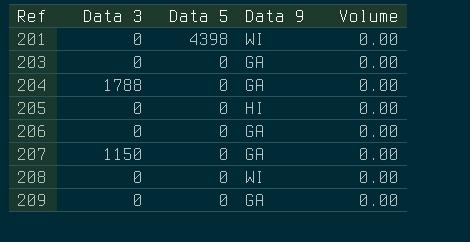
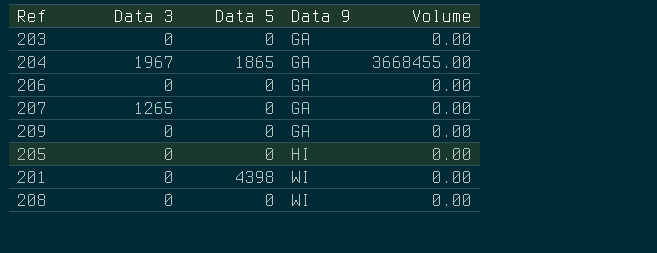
row order: Ref ascending -> Data 9 ascending
204 | Data 3: 1788 -> 1967
204 | Data 5: 0 -> 1865
204 | Volume: 0.00 -> 3668455.00
207 | Data 3: 1150 -> 1265

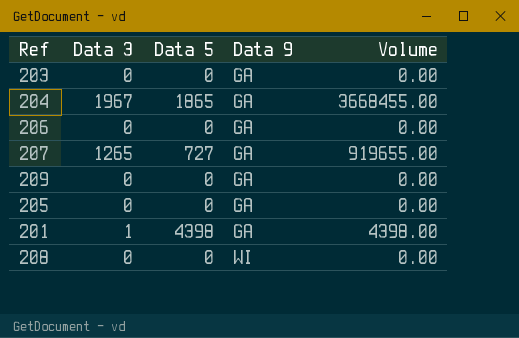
207 | Data 5: 0 -> 727
207 | Volume: 0.00 -> 919655.00
205 | Data 9: HI -> GA
201 | Data 3: 0 -> 1
201 | Data 9: WI -> GA
201 | Volume: 0.00 -> 4398.00

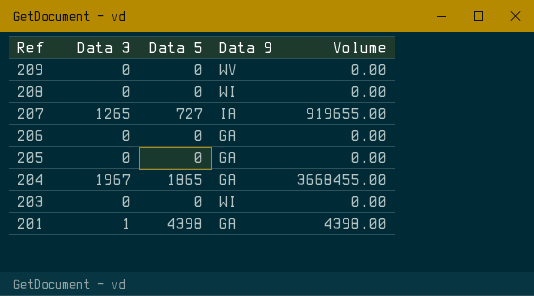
row order: Data 9 ascending -> Ref descending
209 | Data 9: GA -> WV
207 | Data 9: GA -> IA
203 | Data 9: GA -> WI

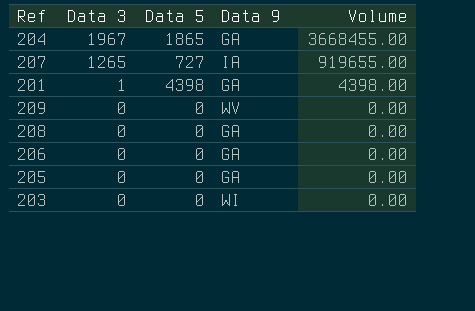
row order: Ref descending -> Data 3 descending
208 | Data 9: WI -> GA

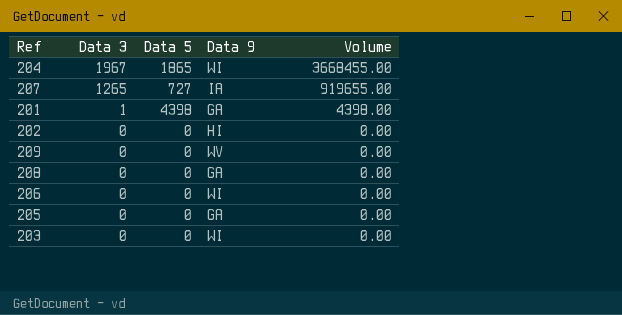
204 | Data 9: GA -> WI
row 202: none -> 0 | 0 | HI | 0.00
206 | Data 9: GA -> WI

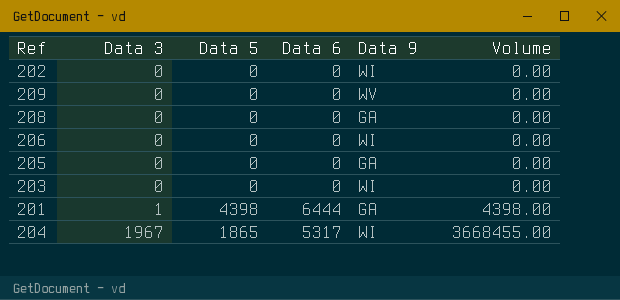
row order: Data 3 descending -> Data 3 ascending
column Data 6 | position: none -> 4
row 207: 1265 | 727 | IA | 919655.00 -> none
202 | Data 9: HI -> WI

